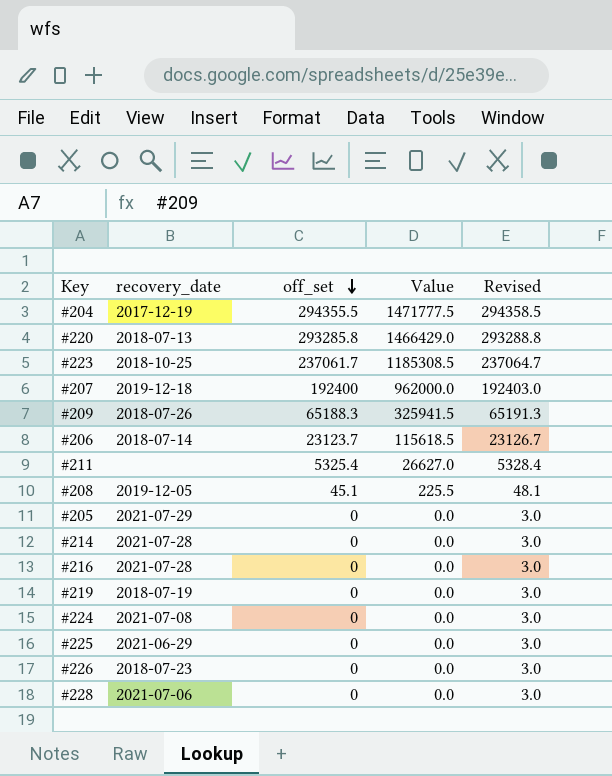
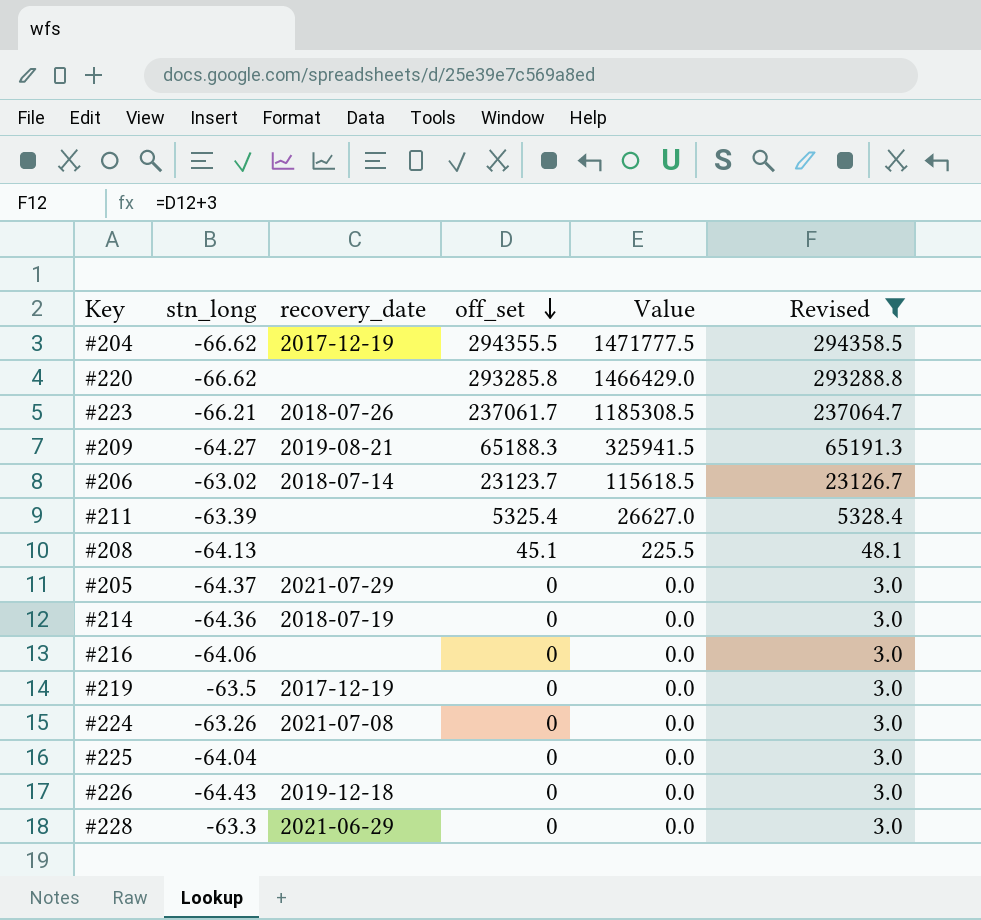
filter: none -> Revised != 192403.0
column stn_long | position: none -> 2
#220 | recovery_date: 2018-07-13 -> none
#223 | recovery_date: 2018-10-25 -> 2018-07-26
#209 | recovery_date: 2018-07-26 -> 2019-08-21
#208 | recovery_date: 2019-12-05 -> none
#214 | recovery_date: 2021-07-28 -> 2018-07-19
#216 | recovery_date: 2021-07-28 -> none
#219 | recovery_date: 2018-07-19 -> 2017-12-19
#225 | recovery_date: 2021-06-29 -> none
#226 | recovery_date: 2018-07-23 -> 2019-12-18
#228 | recovery_date: 2021-07-06 -> 2021-06-29

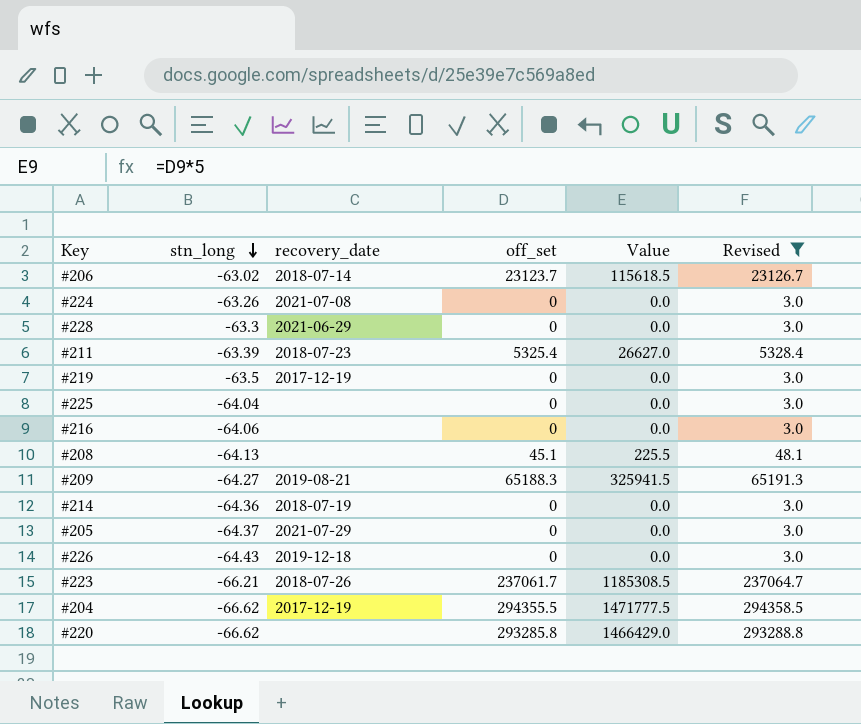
row order: off_set descending -> stn_long descending
#211 | recovery_date: none -> 2018-07-23

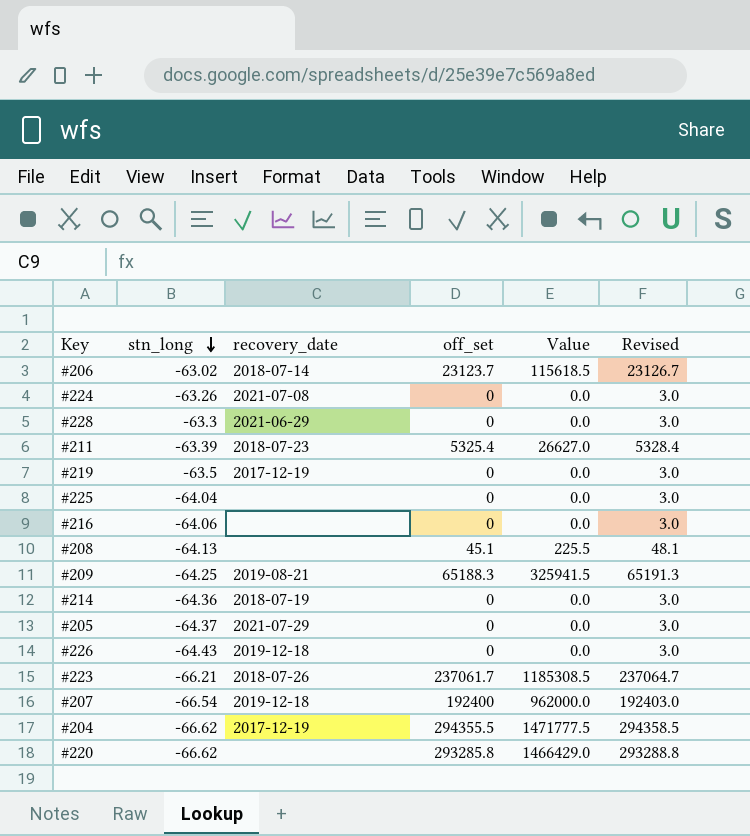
filter: Revised != 192403.0 -> none
#209 | stn_long: -64.27 -> -64.25

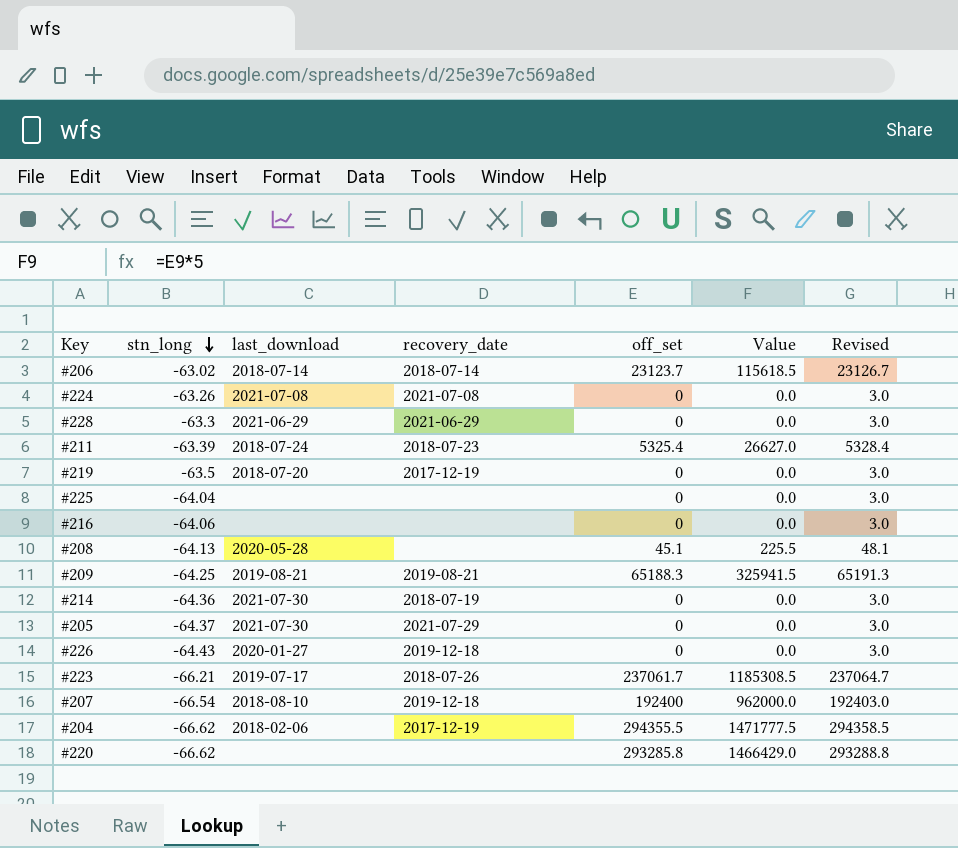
column last_download | position: none -> 3

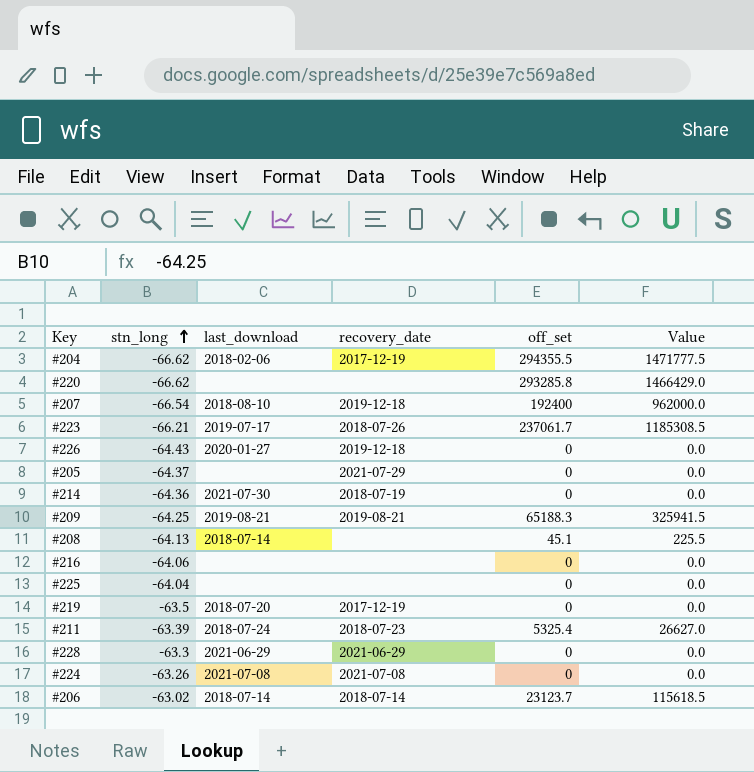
row order: stn_long descending -> stn_long ascending
column Revised | formula: [off_set] + 3 -> none
#205 | last_download: 2021-07-30 -> none
#208 | last_download: 2020-05-28 -> 2018-07-14

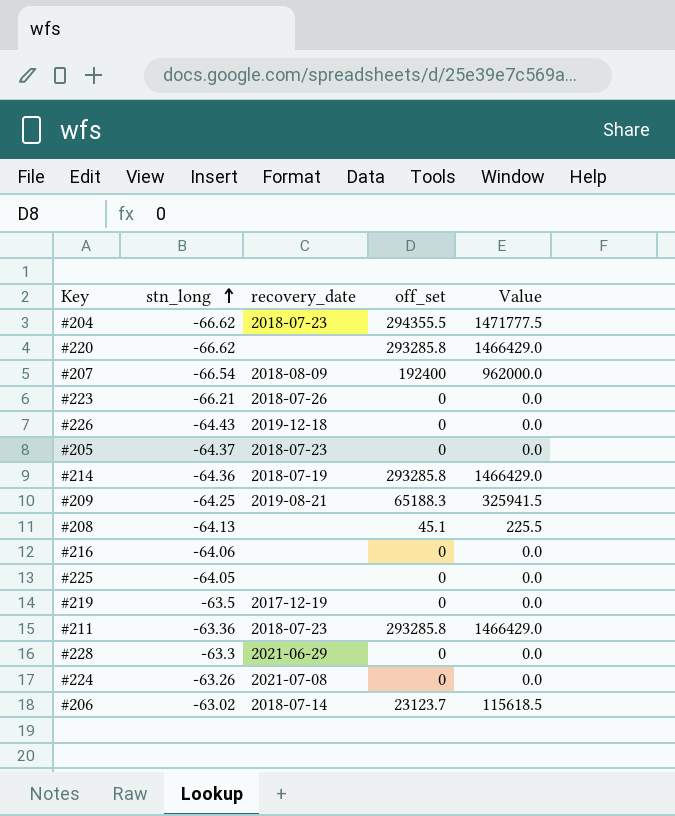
column last_download | position: 3 -> none
#204 | recovery_date: 2017-12-19 -> 2018-07-23
#207 | recovery_date: 2019-12-18 -> 2018-08-09
#223 | off_set: 237061.7 -> 0
#223 | Value: 1185308.5 -> 0.0
#205 | recovery_date: 2021-07-29 -> 2018-07-23
#214 | off_set: 0 -> 293285.8
#214 | Value: 0.0 -> 1466429.0
#225 | stn_long: -64.04 -> -64.05
#211 | stn_long: -63.39 -> -63.36
#211 | off_set: 5325.4 -> 293285.8
#211 | Value: 26627.0 -> 1466429.0

